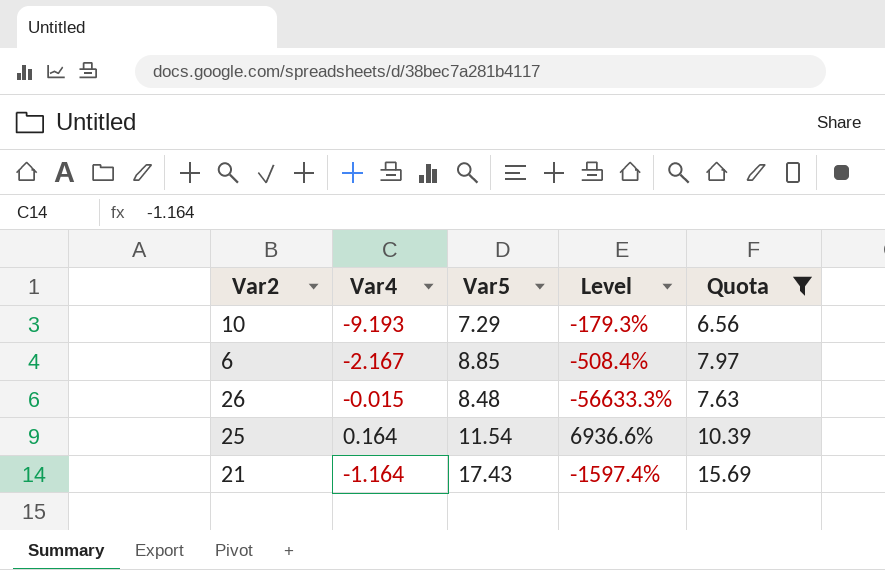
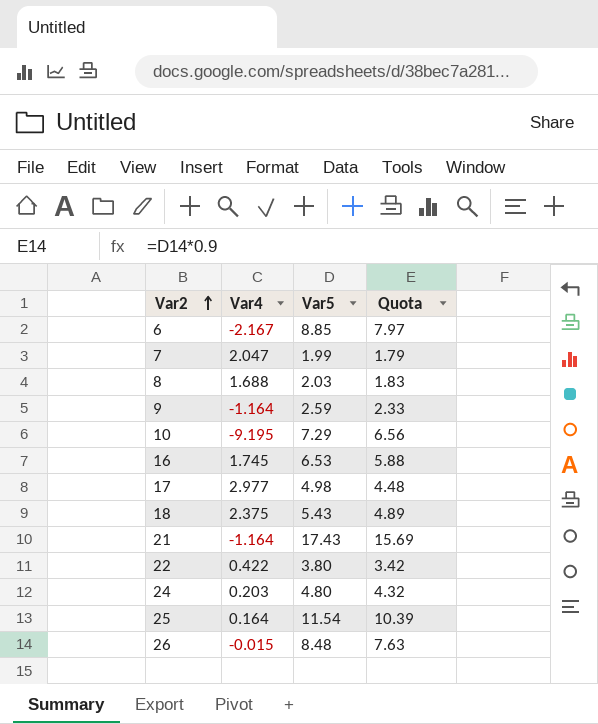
filter: Quota >= 6.56 -> none
row order: none -> Var2 ascending
column Level | formula: ([Var5] - [Var4]) / [Var4] -> none
10 | Var4: -9.193 -> -9.195

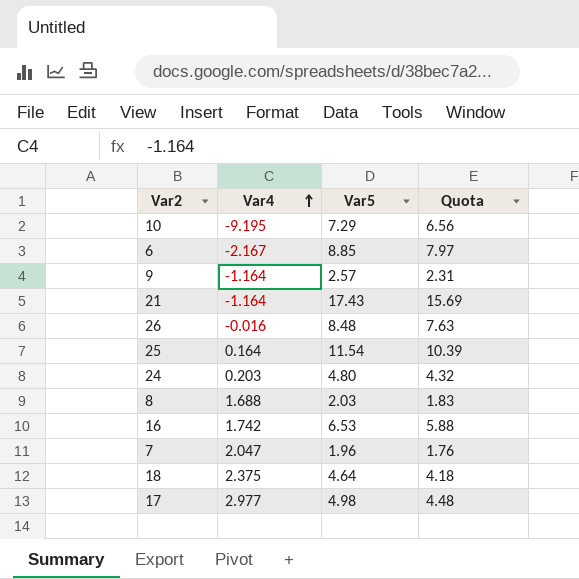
row order: Var2 ascending -> Var4 ascending
row 22: 0.422 | 3.80 | 3.42 -> none
9 | Var5: 2.59 -> 2.57
9 | Quota: 2.33 -> 2.31
26 | Var4: -0.015 -> -0.016
16 | Var4: 1.745 -> 1.742
7 | Var5: 1.99 -> 1.96
7 | Quota: 1.79 -> 1.76
18 | Var5: 5.43 -> 4.64
18 | Quota: 4.89 -> 4.18

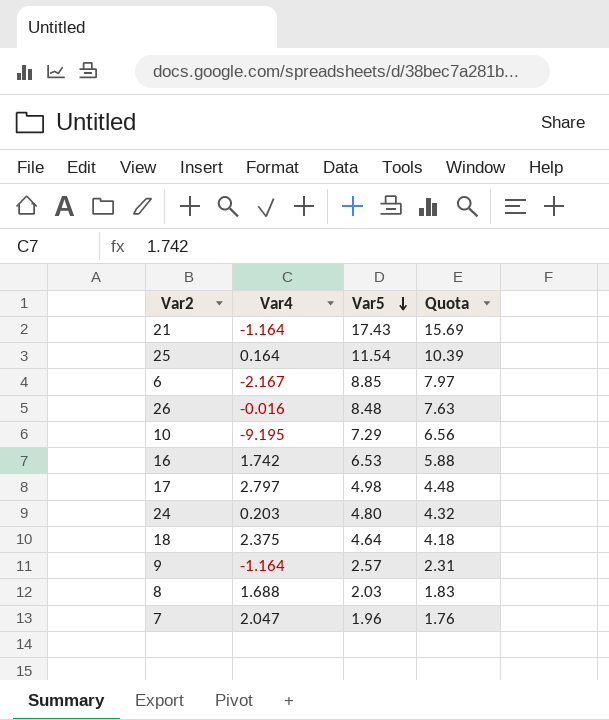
row order: Var4 ascending -> Var5 descending
17 | Var4: 2.977 -> 2.797

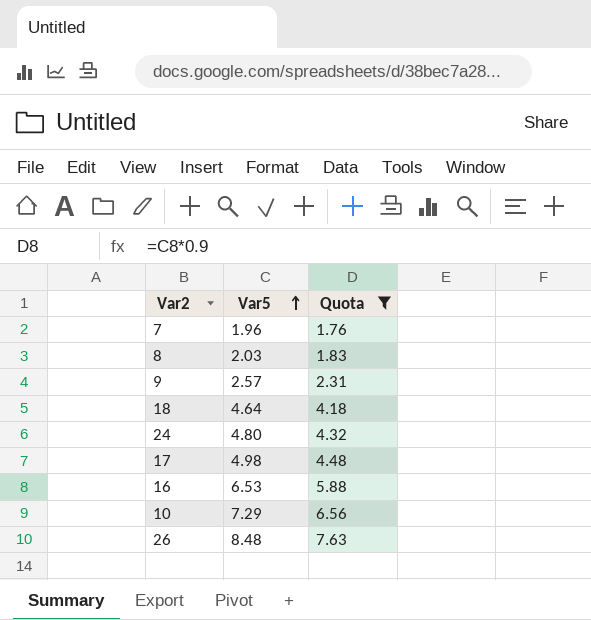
filter: none -> Quota <= 7.63
row order: Var5 descending -> Var5 ascending
column Var4 | position: 2 -> none

